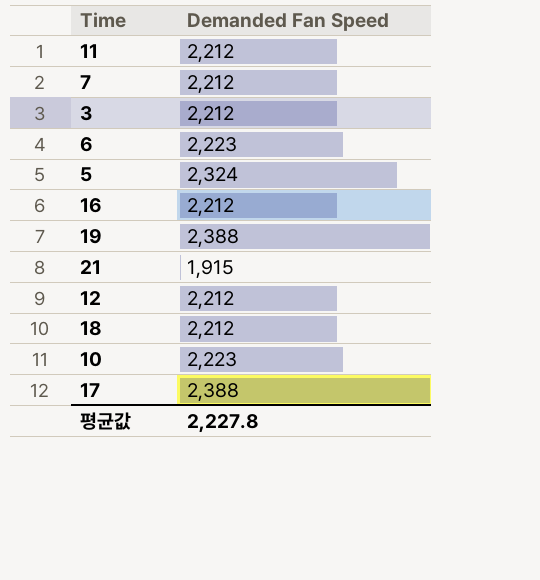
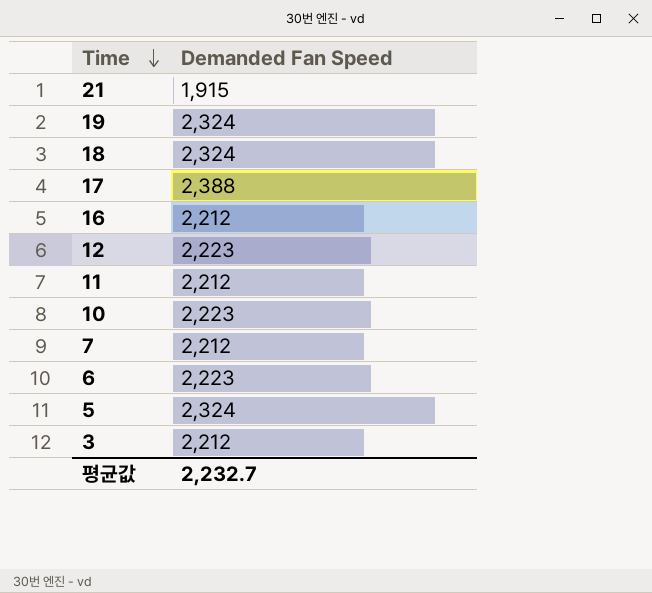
row order: none -> Time descending
19 | Demanded Fan Speed: 2,388 -> 2,324
18 | Demanded Fan Speed: 2,212 -> 2,324
12 | Demanded Fan Speed: 2,212 -> 2,223
평균값 | Demanded Fan Speed: 2,227.8 -> 2,232.7

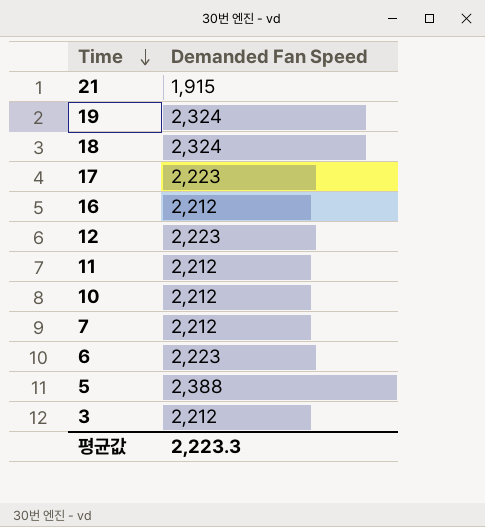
17 | Demanded Fan Speed: 2,388 -> 2,223
10 | Demanded Fan Speed: 2,223 -> 2,212
5 | Demanded Fan Speed: 2,324 -> 2,388
평균값 | Demanded Fan Speed: 2,232.7 -> 2,223.3

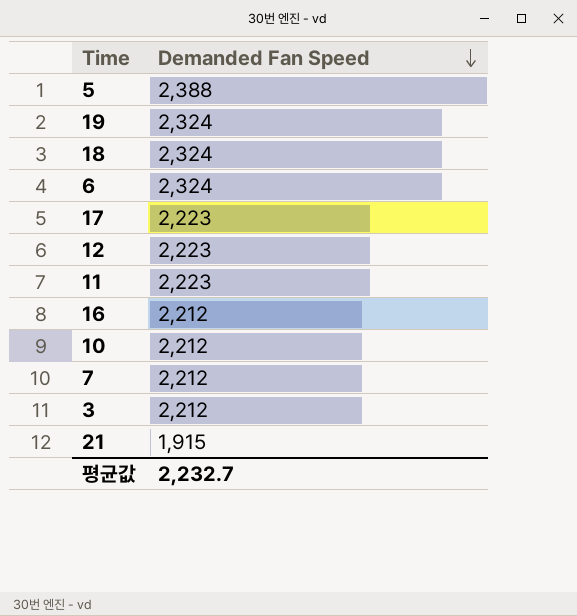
row order: Time descending -> Demanded Fan Speed descending
6 | Demanded Fan Speed: 2,223 -> 2,324
11 | Demanded Fan Speed: 2,212 -> 2,223
평균값 | Demanded Fan Speed: 2,223.3 -> 2,232.7

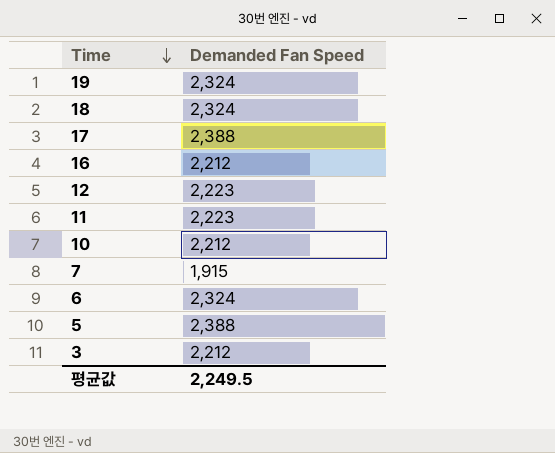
row order: Demanded Fan Speed descending -> Time descending
row 21: 1,915 -> none
17 | Demanded Fan Speed: 2,223 -> 2,388
7 | Demanded Fan Speed: 2,212 -> 1,915
평균값 | Demanded Fan Speed: 2,232.7 -> 2,249.5

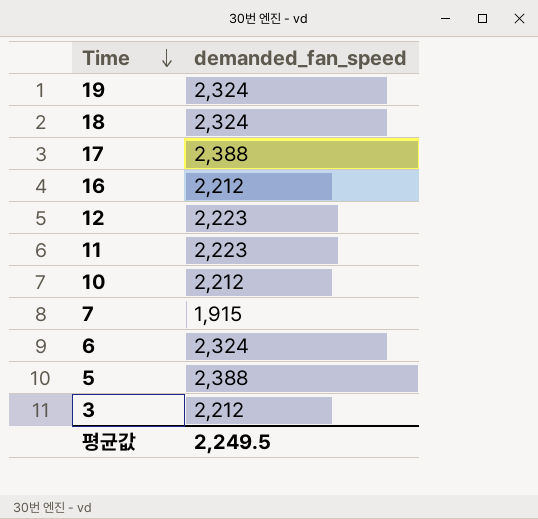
column name: Demanded Fan Speed -> demanded_fan_speed

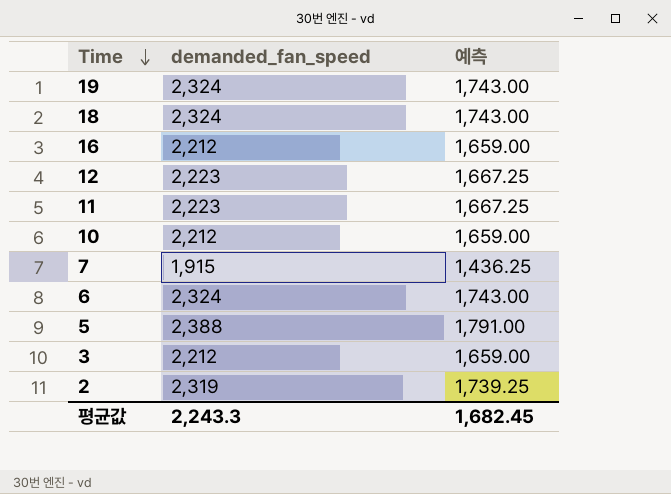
column 예측 | formula: none -> [demanded_fan_speed] * 0.75
row 17: 2,388 -> none
row 2: none -> 2,319 | 1,739.25
평균값 | demanded_fan_speed: 2,249.5 -> 2,243.3

